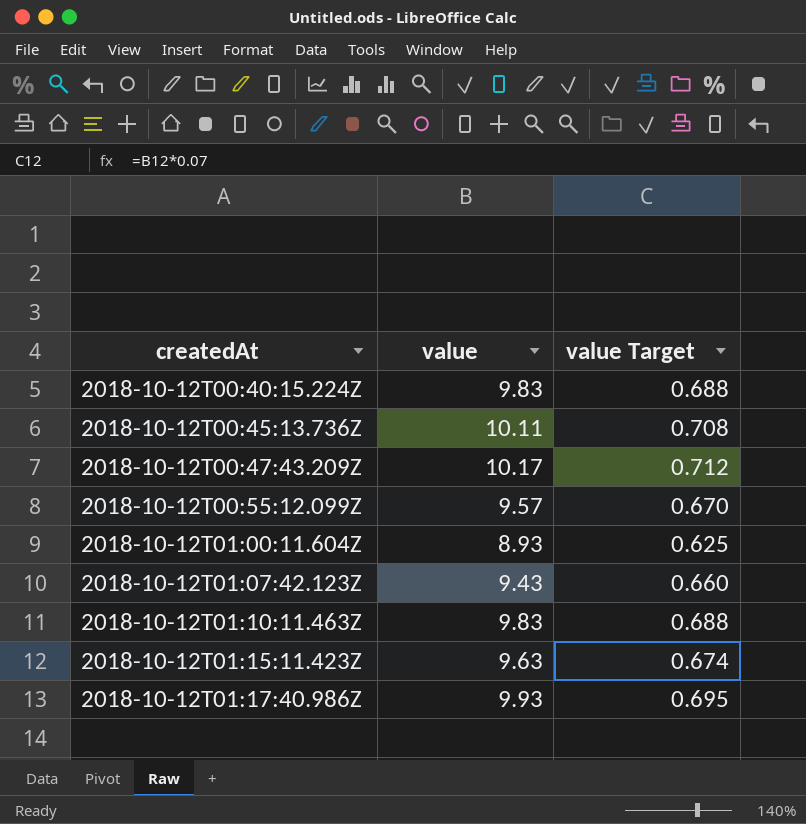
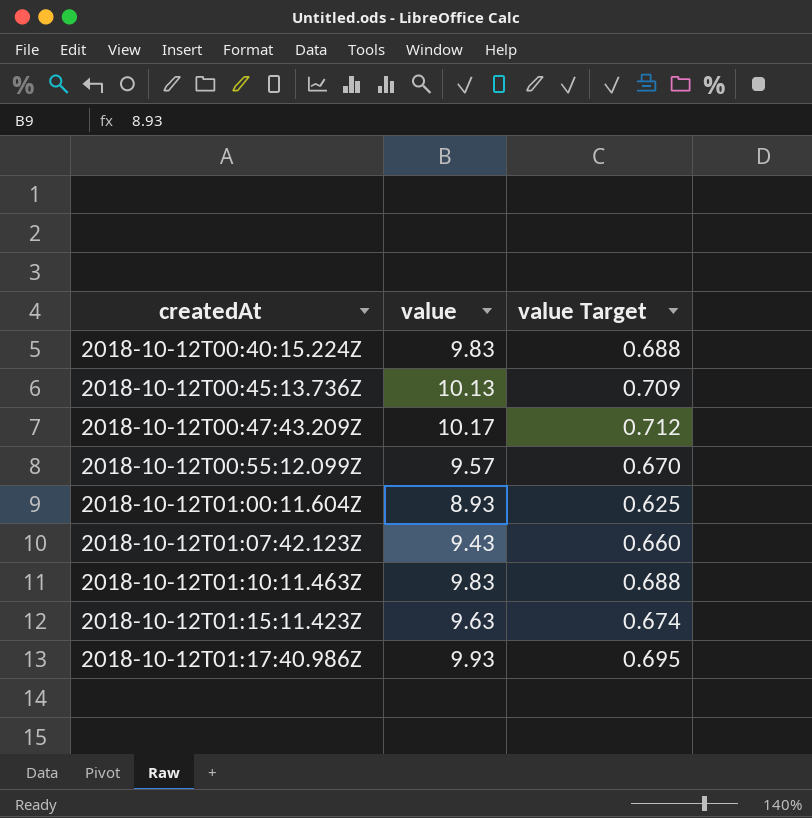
2018-10-12T00:45:13.736Z | value: 10.11 -> 10.13
2018-10-12T00:45:13.736Z | value Target: 0.708 -> 0.709

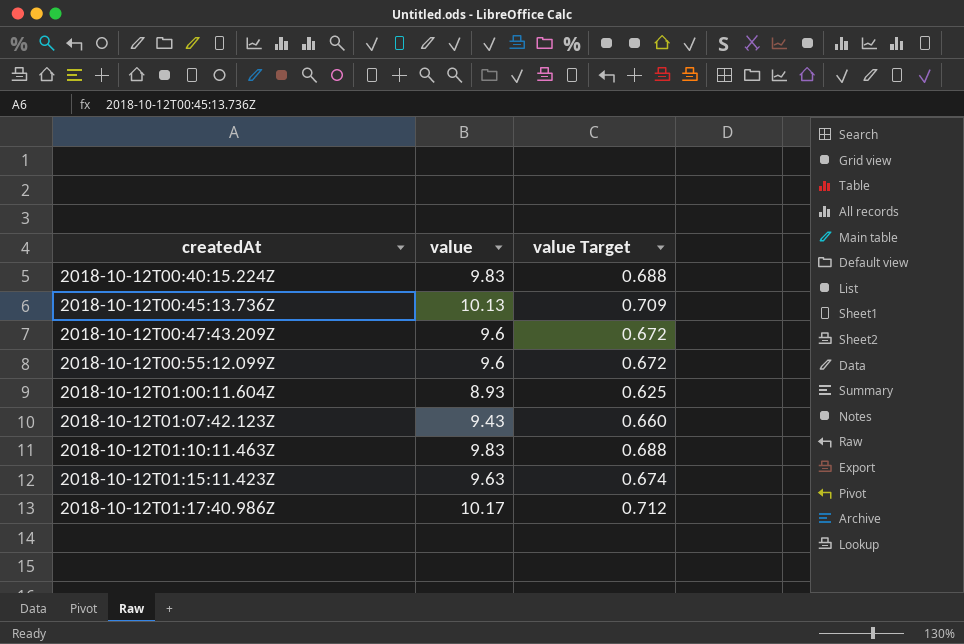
2018-10-12T00:47:43.209Z | value: 10.17 -> 9.6
2018-10-12T00:47:43.209Z | value Target: 0.712 -> 0.672
2018-10-12T00:55:12.099Z | value: 9.57 -> 9.6
2018-10-12T00:55:12.099Z | value Target: 0.670 -> 0.672
2018-10-12T01:17:40.986Z | value: 9.93 -> 10.17
2018-10-12T01:17:40.986Z | value Target: 0.695 -> 0.712

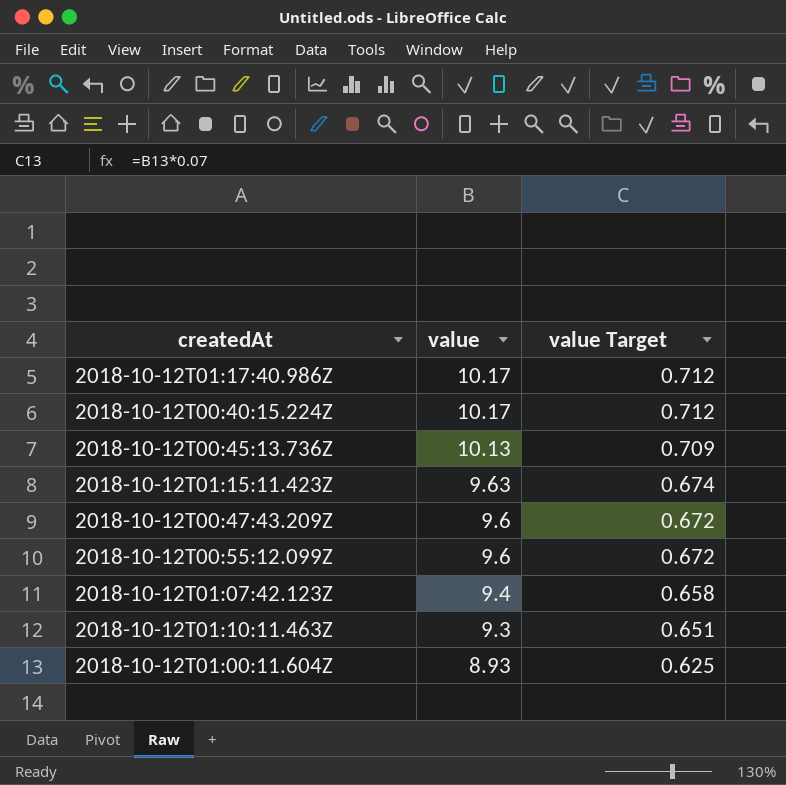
row order: createdAt ascending -> value descending
2018-10-12T00:40:15.224Z | value: 9.83 -> 10.17
2018-10-12T00:40:15.224Z | value Target: 0.688 -> 0.712
2018-10-12T01:07:42.123Z | value: 9.43 -> 9.4
2018-10-12T01:07:42.123Z | value Target: 0.660 -> 0.658
2018-10-12T01:10:11.463Z | value: 9.83 -> 9.3
2018-10-12T01:10:11.463Z | value Target: 0.688 -> 0.651

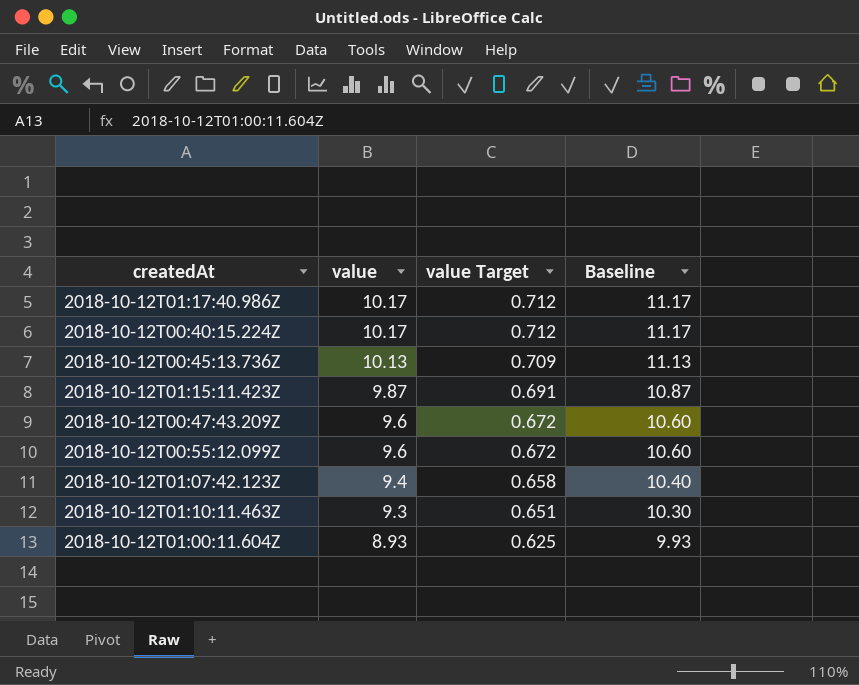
column Baseline | formula: none -> [value] + 1
2018-10-12T01:15:11.423Z | value: 9.63 -> 9.87
2018-10-12T01:15:11.423Z | value Target: 0.674 -> 0.691

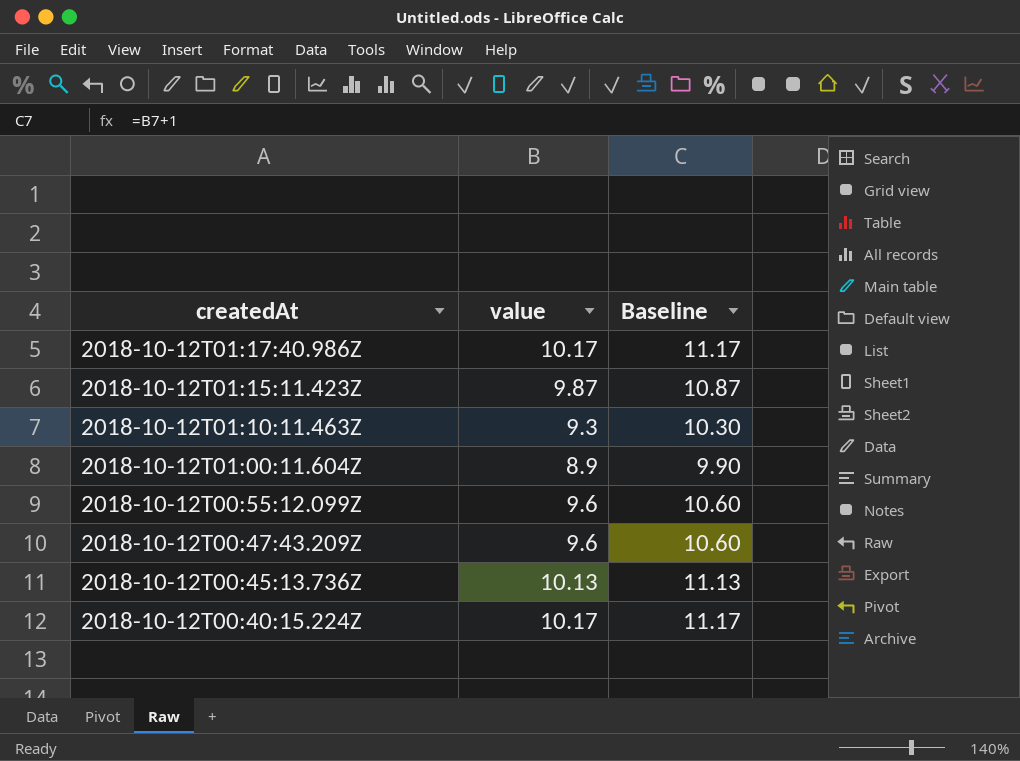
row order: value descending -> createdAt descending
column value Target | formula: [value] * 0.07 -> none
row 2018-10-12T01:07:42.123Z: 9.4 | 0.658 | 10.40 -> none
2018-10-12T01:00:11.604Z | value: 8.93 -> 8.9
2018-10-12T01:00:11.604Z | Baseline: 9.93 -> 9.90

